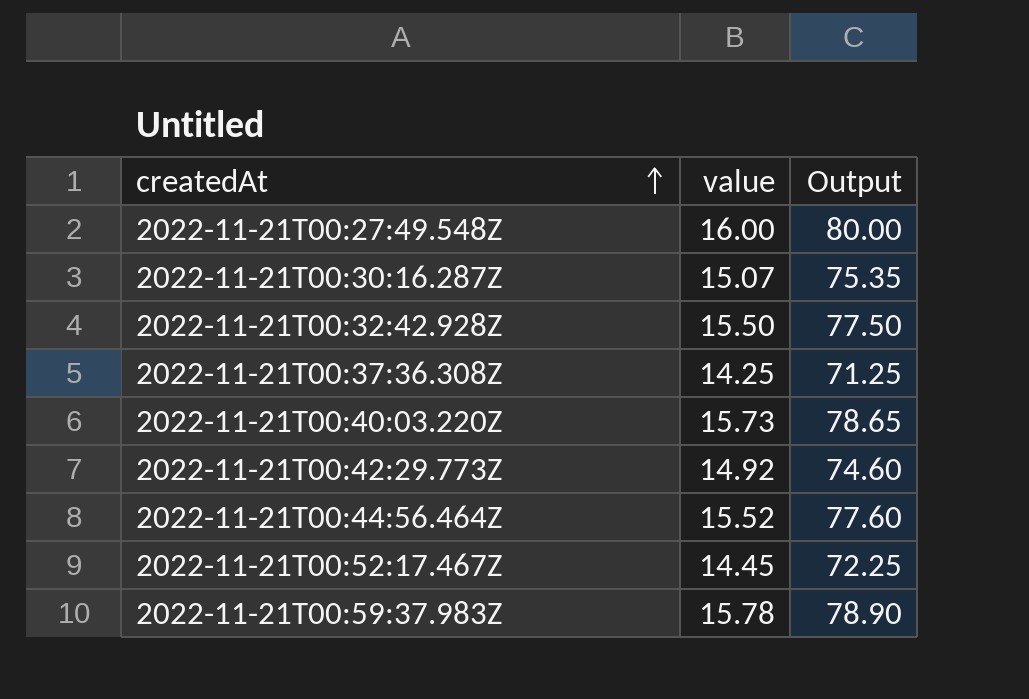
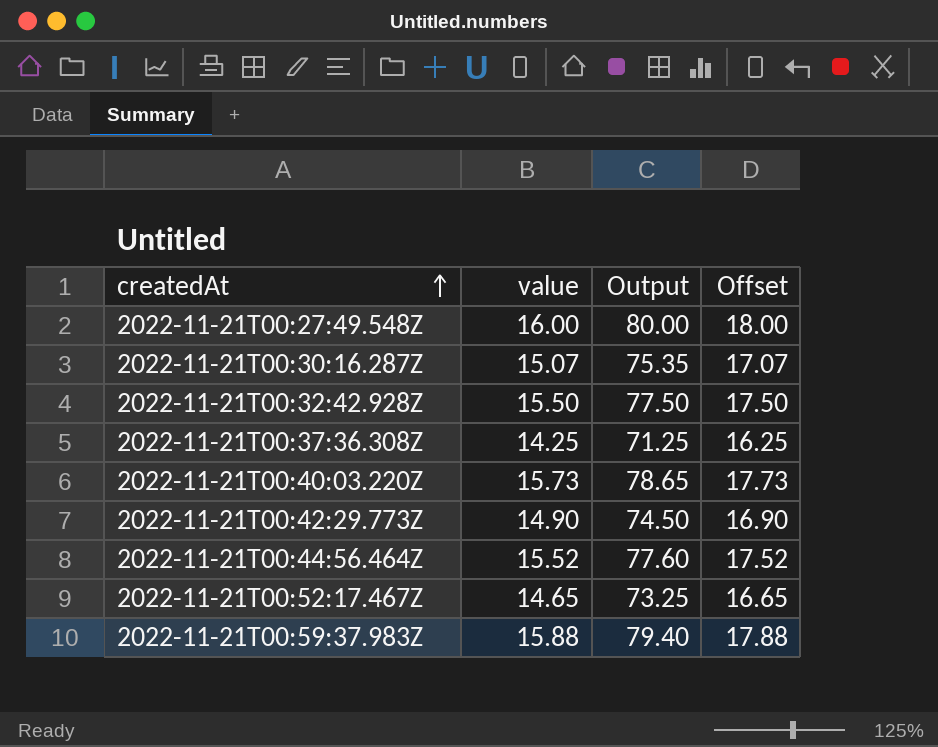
column Offset | formula: none -> [value] + 2
2022-11-21T00:42:29.773Z | value: 14.92 -> 14.90
2022-11-21T00:42:29.773Z | Output: 74.60 -> 74.50
2022-11-21T00:52:17.467Z | value: 14.45 -> 14.65
2022-11-21T00:52:17.467Z | Output: 72.25 -> 73.25
2022-11-21T00:59:37.983Z | value: 15.78 -> 15.88
2022-11-21T00:59:37.983Z | Output: 78.90 -> 79.40

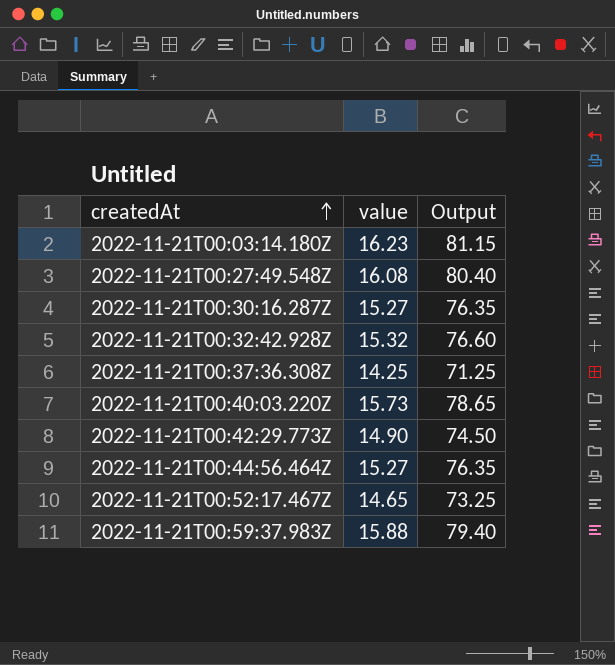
column Offset | formula: [value] + 2 -> none
row 2022-11-21T00:03:14.180Z: none -> 16.23 | 81.15
2022-11-21T00:27:49.548Z | value: 16.00 -> 16.08
2022-11-21T00:27:49.548Z | Output: 80.00 -> 80.40
2022-11-21T00:30:16.287Z | value: 15.07 -> 15.27
2022-11-21T00:30:16.287Z | Output: 75.35 -> 76.35
2022-11-21T00:32:42.928Z | value: 15.50 -> 15.32
2022-11-21T00:32:42.928Z | Output: 77.50 -> 76.60
2022-11-21T00:44:56.464Z | value: 15.52 -> 15.27
2022-11-21T00:44:56.464Z | Output: 77.60 -> 76.35

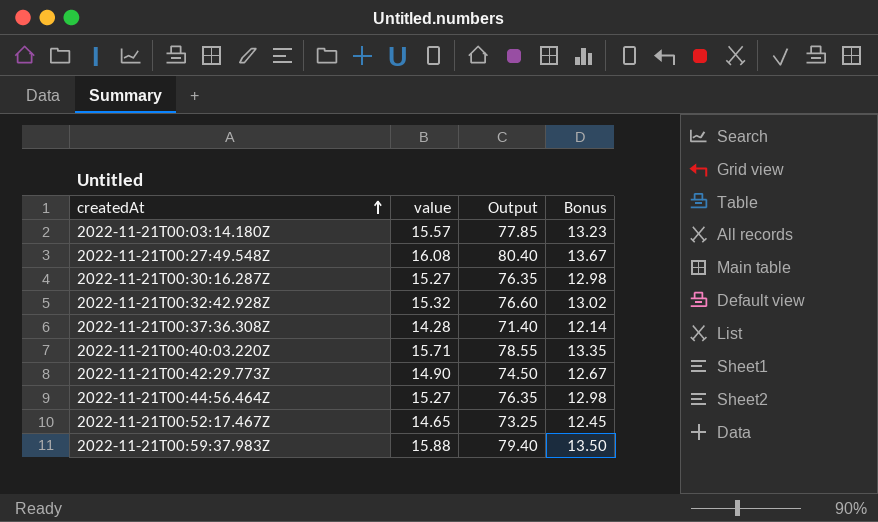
column Bonus | formula: none -> [value] * 0.85
2022-11-21T00:03:14.180Z | value: 16.23 -> 15.57
2022-11-21T00:03:14.180Z | Output: 81.15 -> 77.85
2022-11-21T00:37:36.308Z | value: 14.25 -> 14.28
2022-11-21T00:37:36.308Z | Output: 71.25 -> 71.40
2022-11-21T00:40:03.220Z | value: 15.73 -> 15.71
2022-11-21T00:40:03.220Z | Output: 78.65 -> 78.55

